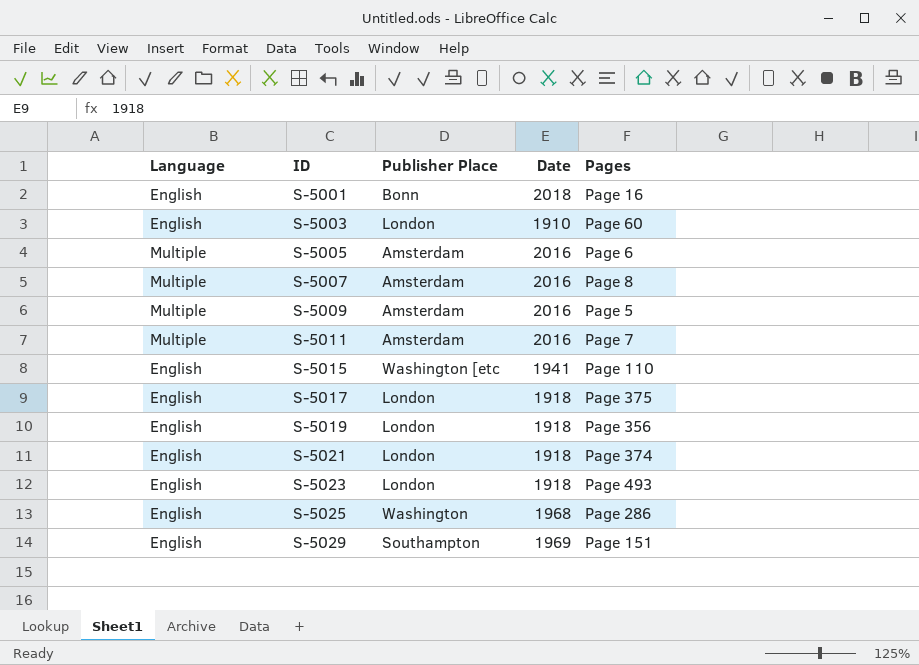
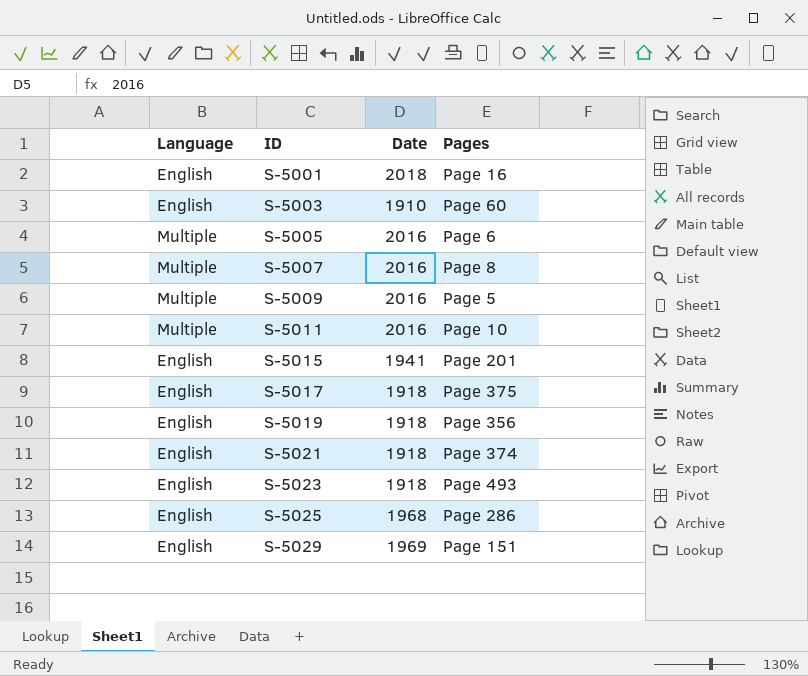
column Publisher Place | position: 3 -> none
S-5011 | Pages: Page 7 -> Page 10
S-5015 | Pages: Page 110 -> Page 201

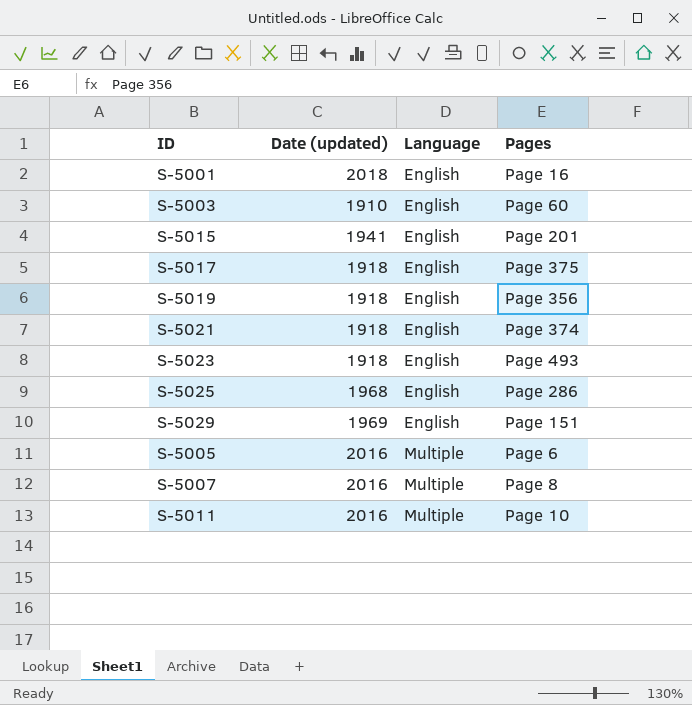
row order: ID ascending -> Language ascending
column name: Date -> Date (updated)
column Language | position: 1 -> 3
row S-5009: Multiple | 2016 | Page 5 -> none

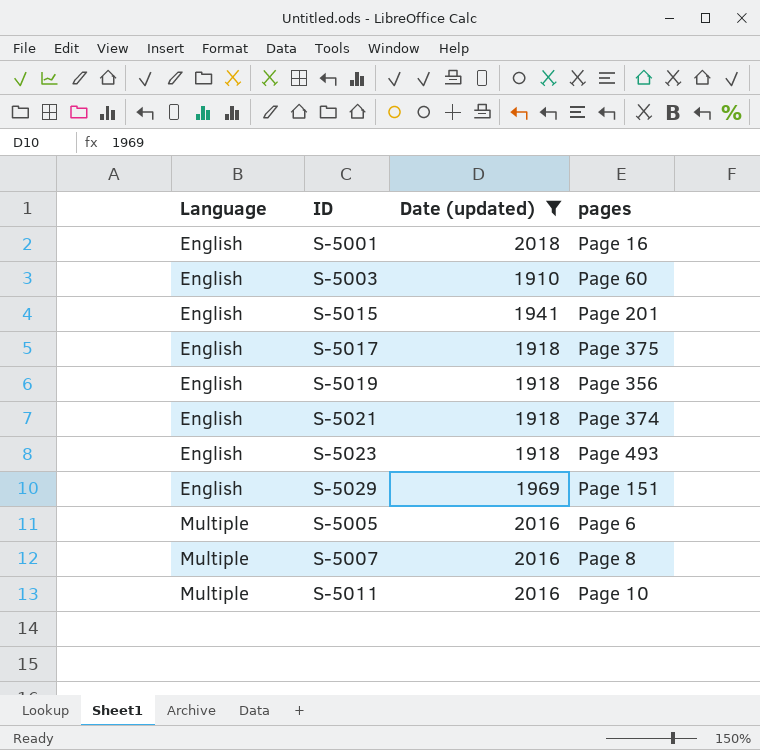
filter: none -> Date (updated) != 1968
column Language | position: 3 -> 1
column name: Pages -> pages

